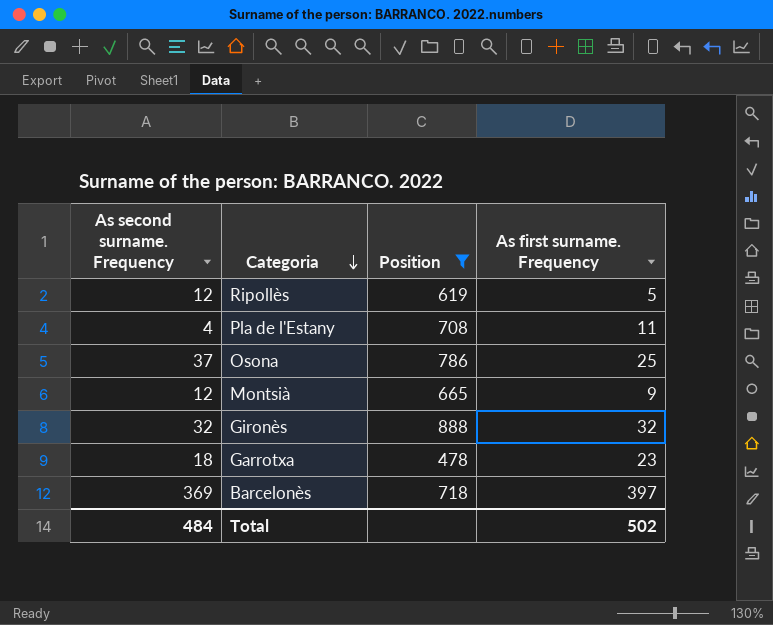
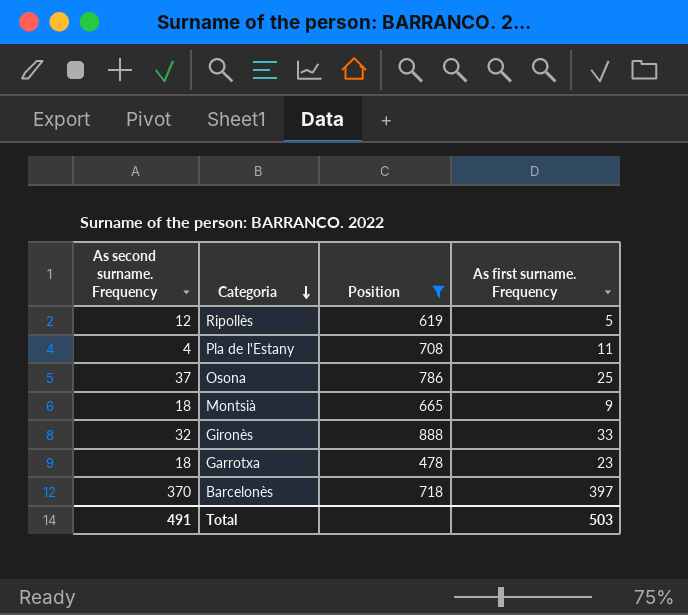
Montsià | As second surname. Frequency: 12 -> 18
Gironès | As first surname. Frequency: 32 -> 33
Barcelonès | As second surname. Frequency: 369 -> 370
Total | As second surname. Frequency: 484 -> 491
Total | As first surname. Frequency: 502 -> 503

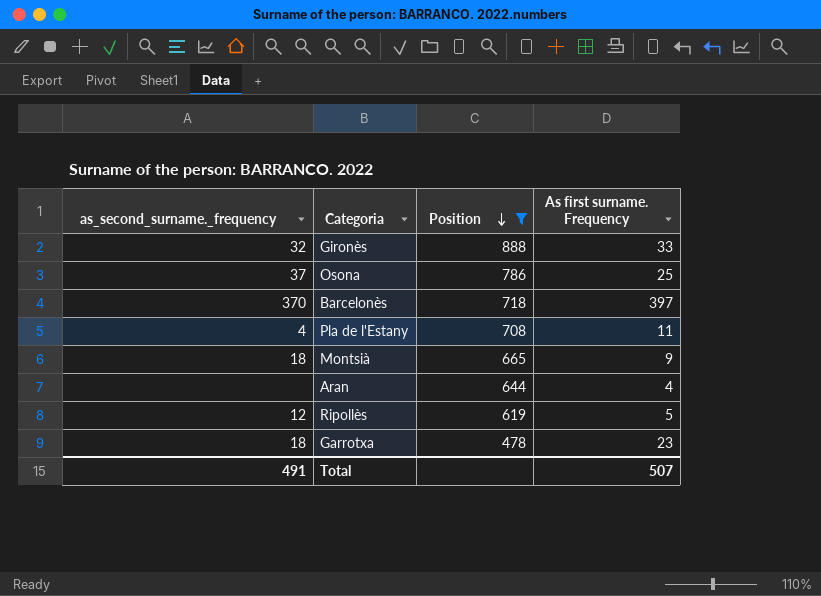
row order: Categoria descending -> Position descending
column name: As second surname. Frequency -> as_second_surname._frequency
row Aran: none -> none | 644 | 4
Total | As first surname. Frequency: 503 -> 507

